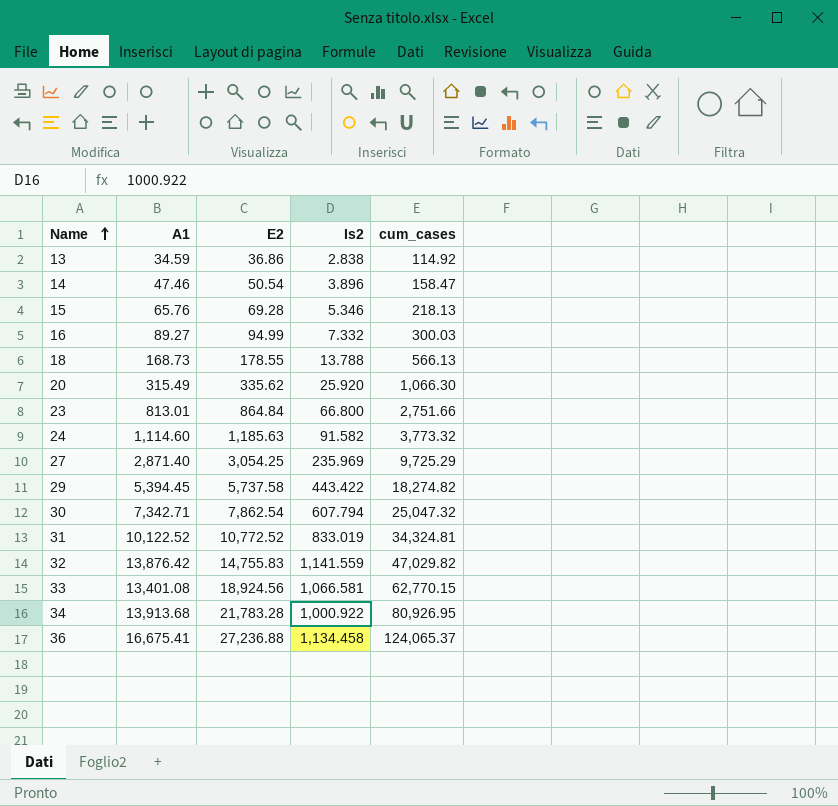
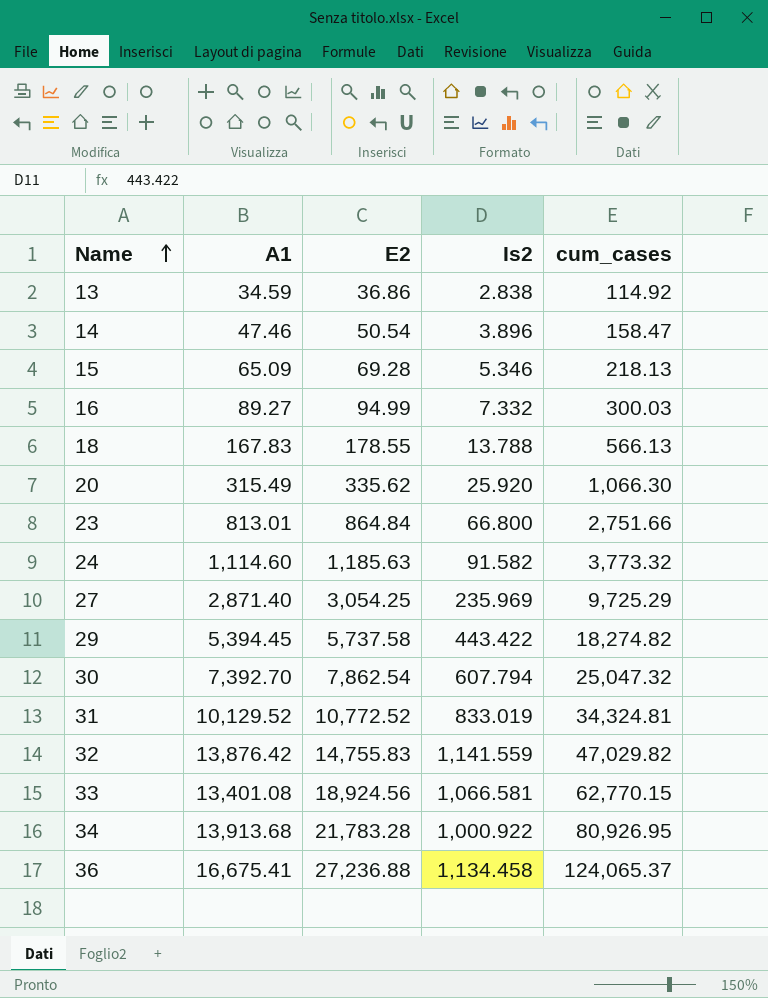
15 | A1: 65.76 -> 65.09
18 | A1: 168.73 -> 167.83
30 | A1: 7,342.71 -> 7,392.70
31 | A1: 10,122.52 -> 10,129.52

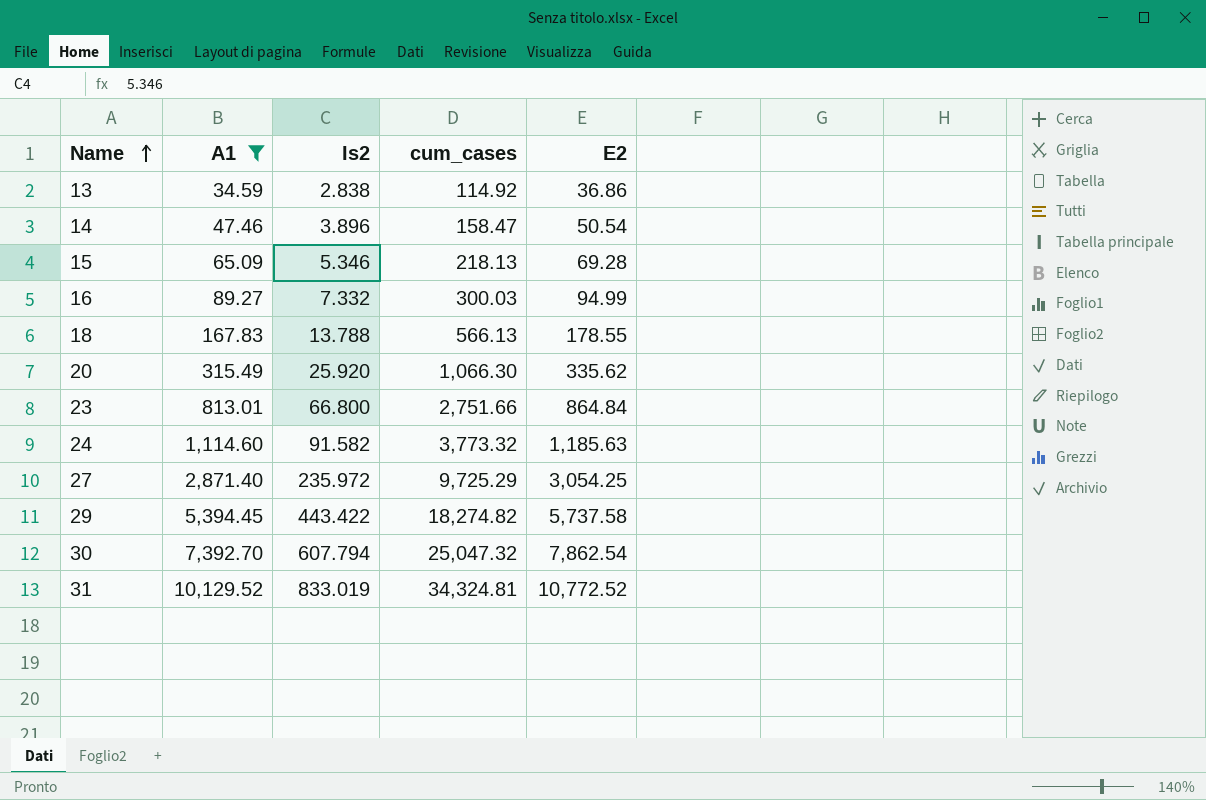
filter: none -> A1 <= 10,129.52
column E2 | position: 3 -> 5
27 | Is2: 235.969 -> 235.972

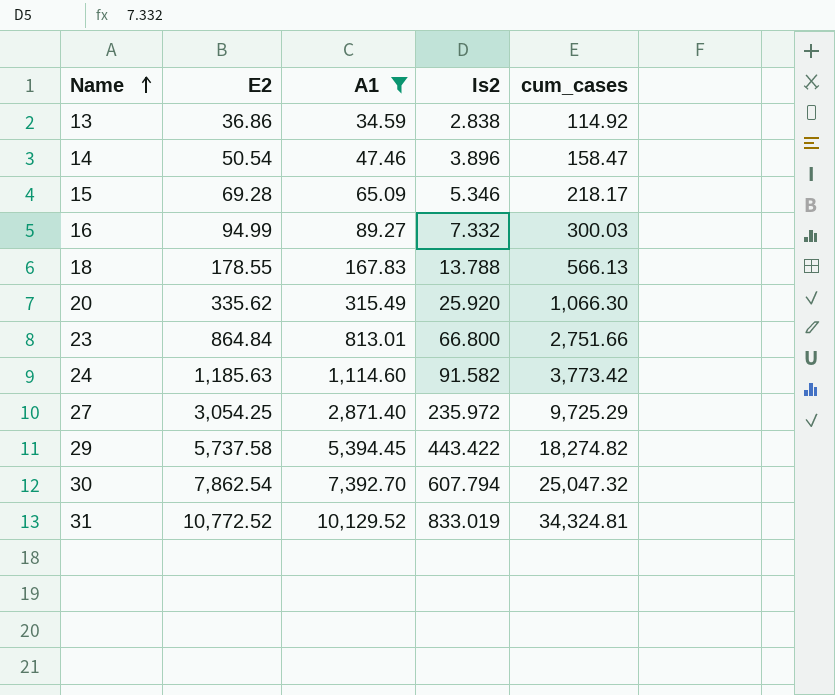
column E2 | position: 5 -> 2
15 | cum_cases: 218.13 -> 218.17
24 | cum_cases: 3,773.32 -> 3,773.42

